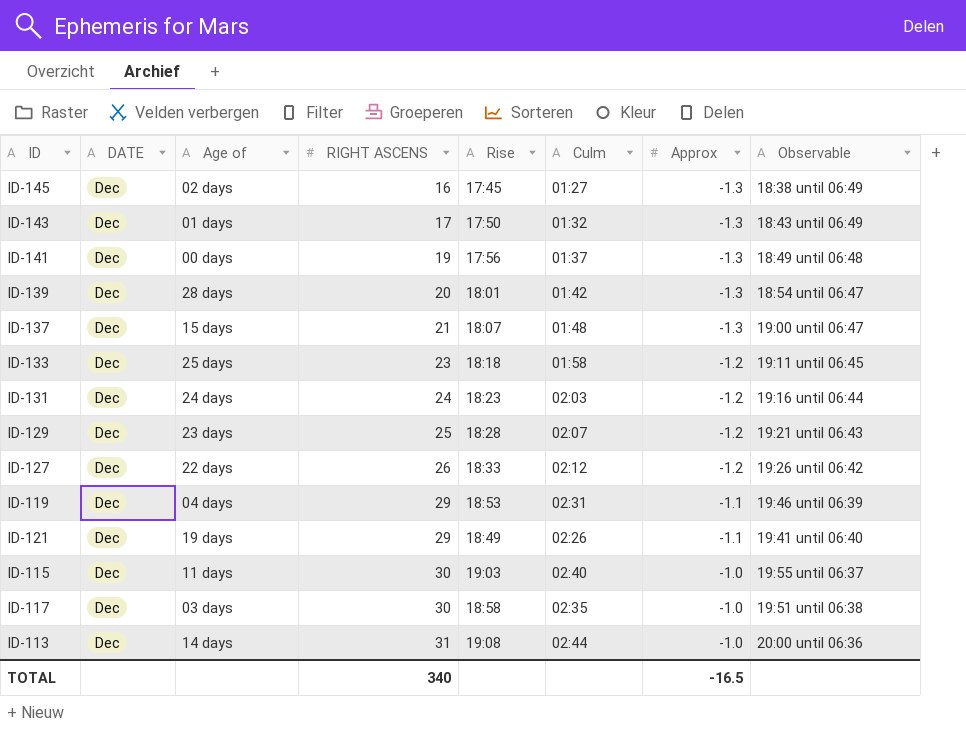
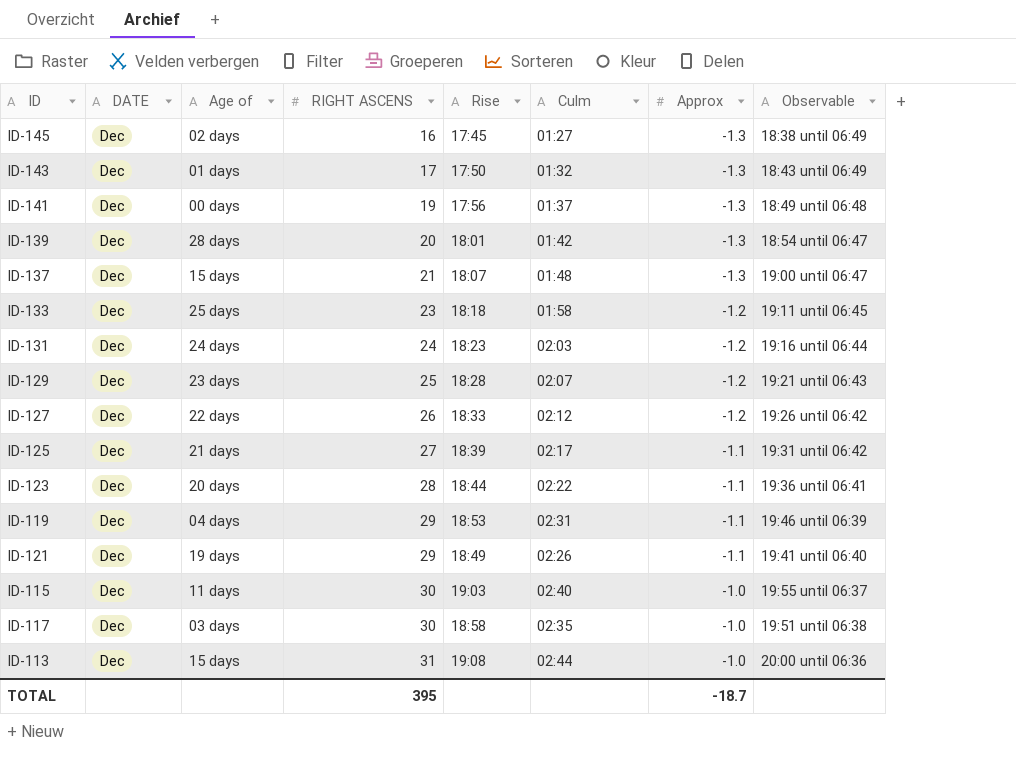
row ID-125: none -> Dec | 21 days | 27 | 18:39 | 02:17 | -1.1 | 19:31 until 06:42
row ID-123: none -> Dec | 20 days | 28 | 18:44 | 02:22 | -1.1 | 19:36 until 06:41
ID-113 | Age of: 14 days -> 15 days
TOTAL | RIGHT ASCENS: 340 -> 395
TOTAL | Approx: -16.5 -> -18.7

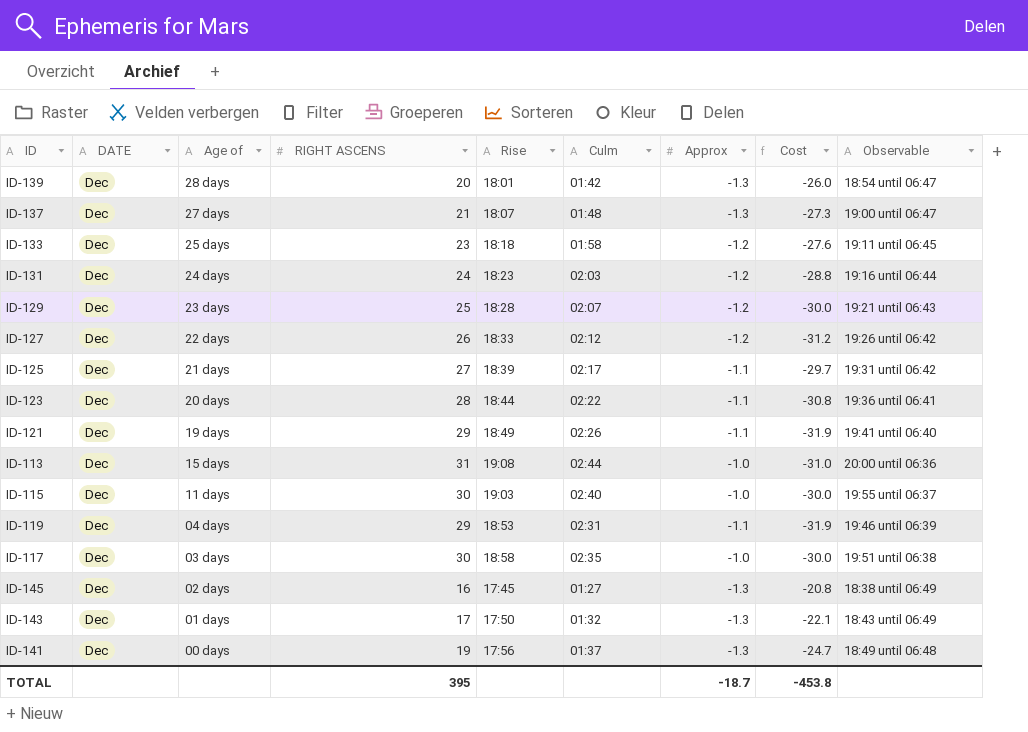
row order: RIGHT ASCENS ascending -> Age of descending
column Cost | formula: none -> [RIGHT ASCENS] * [Approx]
ID-137 | Age of: 15 days -> 27 days

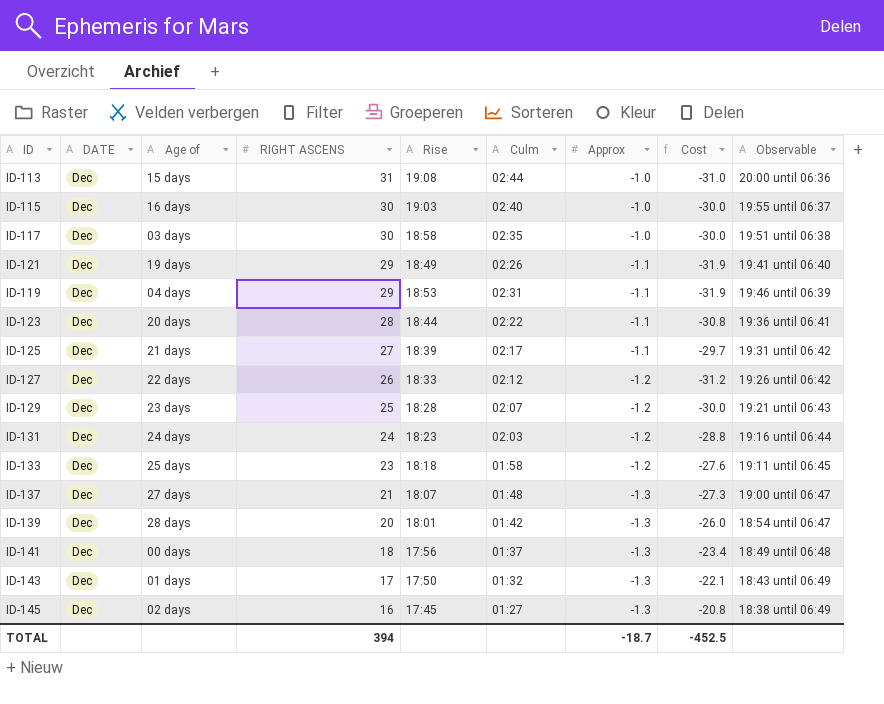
row order: Age of descending -> RIGHT ASCENS descending
ID-115 | Age of: 11 days -> 16 days
ID-141 | RIGHT ASCENS: 19 -> 18
ID-141 | Cost: -24.7 -> -23.4
TOTAL | RIGHT ASCENS: 395 -> 394
TOTAL | Cost: -453.8 -> -452.5

